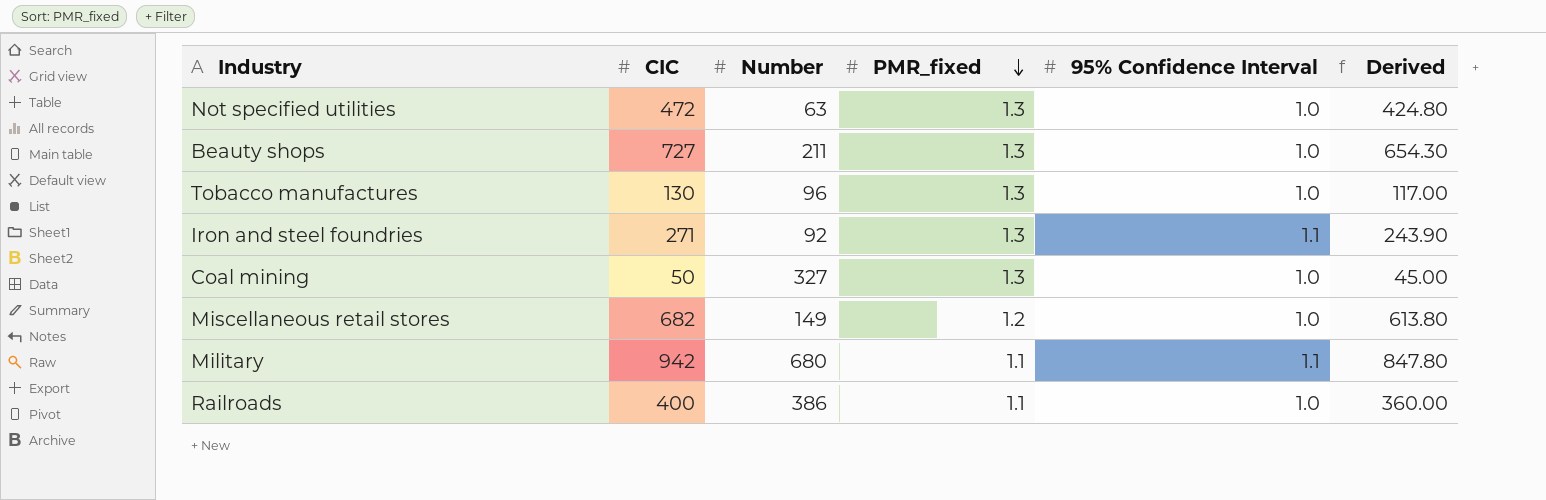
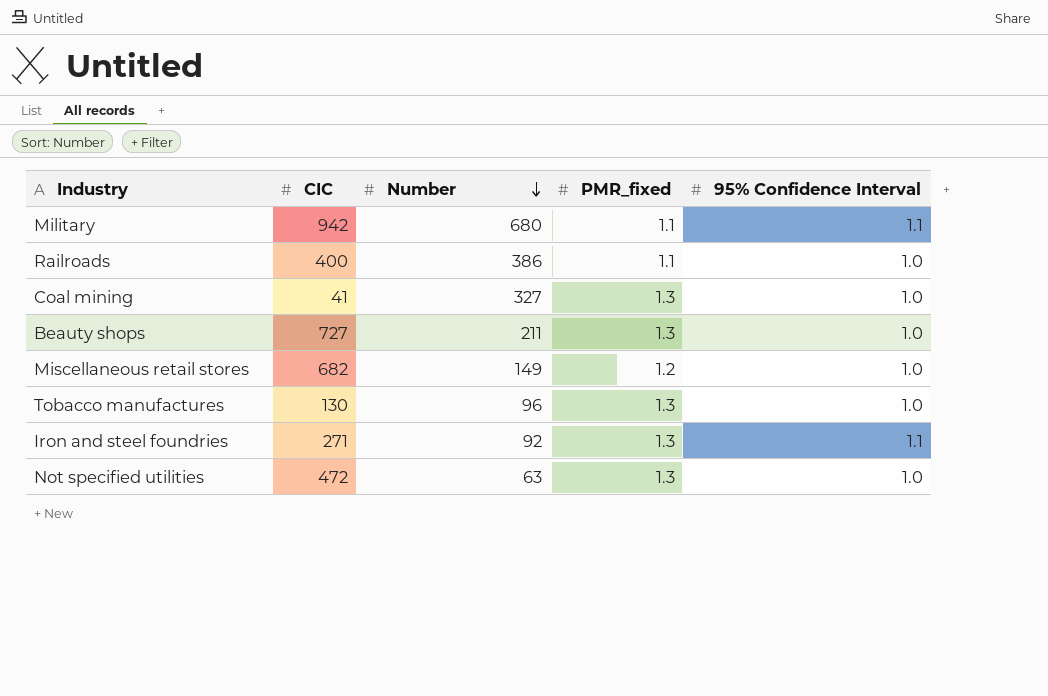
row order: PMR_fixed descending -> Number descending
column Derived | formula: [CIC] * 0.9 -> none
Coal mining | CIC: 50 -> 41

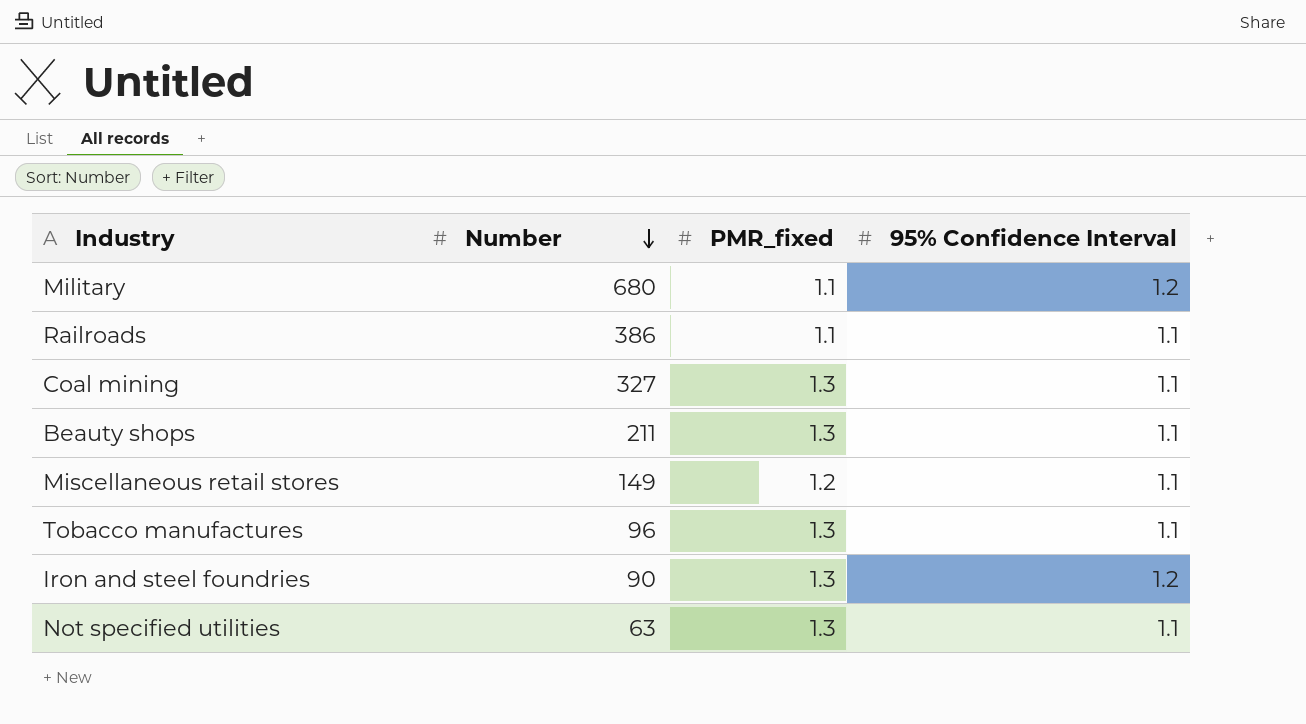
column CIC | position: 2 -> none
Military | 95% Confidence Interval: 1.1 -> 1.2
Railroads | 95% Confidence Interval: 1.0 -> 1.1
Coal mining | 95% Confidence Interval: 1.0 -> 1.1
Beauty shops | 95% Confidence Interval: 1.0 -> 1.1
Miscellaneous retail stores | 95% Confidence Interval: 1.0 -> 1.1
Tobacco manufactures | 95% Confidence Interval: 1.0 -> 1.1
Iron and steel foundries | Number: 92 -> 90
Iron and steel foundries | 95% Confidence Interval: 1.1 -> 1.2
Not specified utilities | 95% Confidence Interval: 1.0 -> 1.1

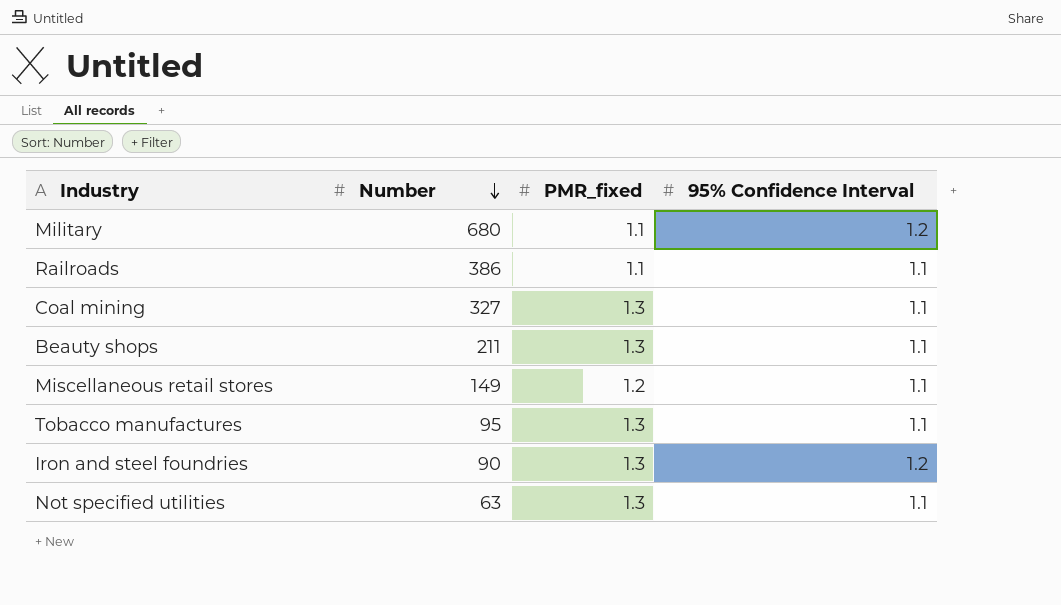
Tobacco manufactures | Number: 96 -> 95

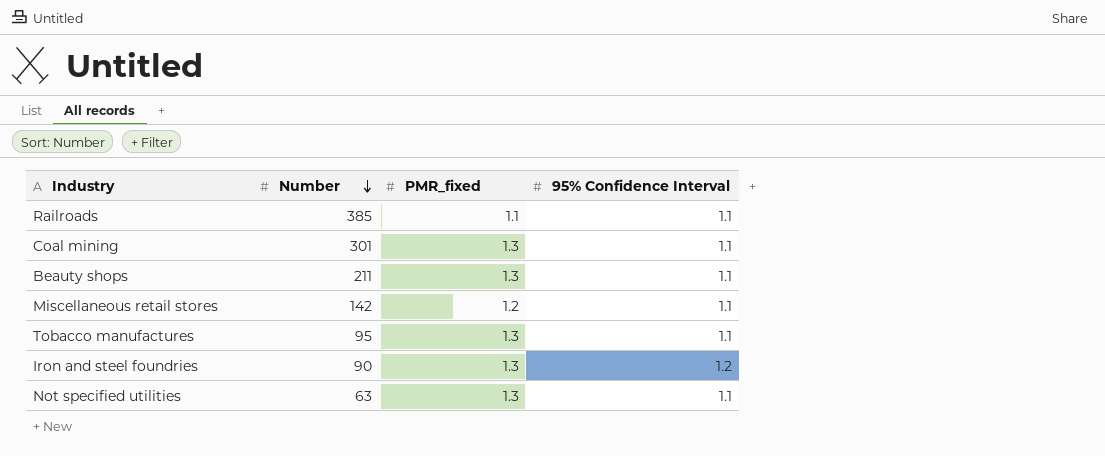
row Military: 680 | 1.1 | 1.2 -> none
Railroads | Number: 386 -> 385
Coal mining | Number: 327 -> 301
Miscellaneous retail stores | Number: 149 -> 142

